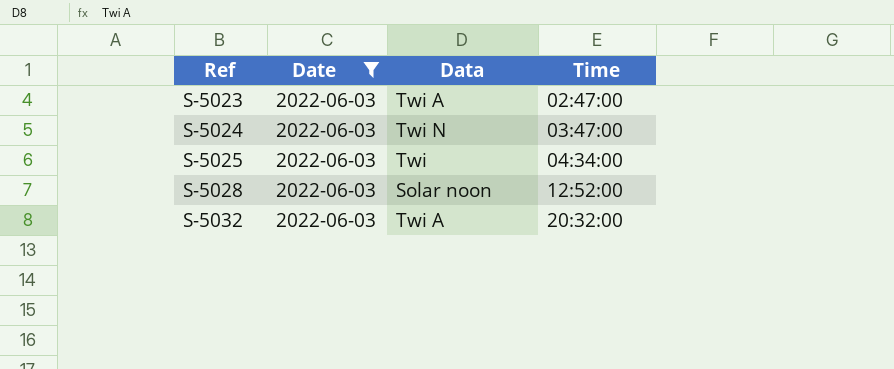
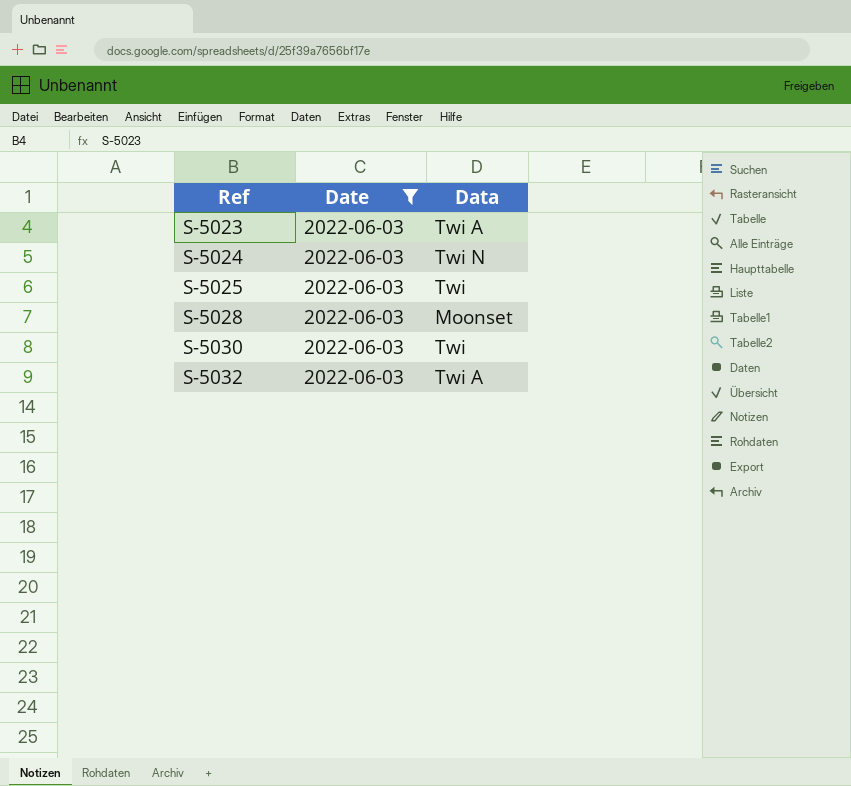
column Time | position: 4 -> none
S-5028 | Data: Solar noon -> Moonset
row S-5030: none -> 2022-06-03 | Twi

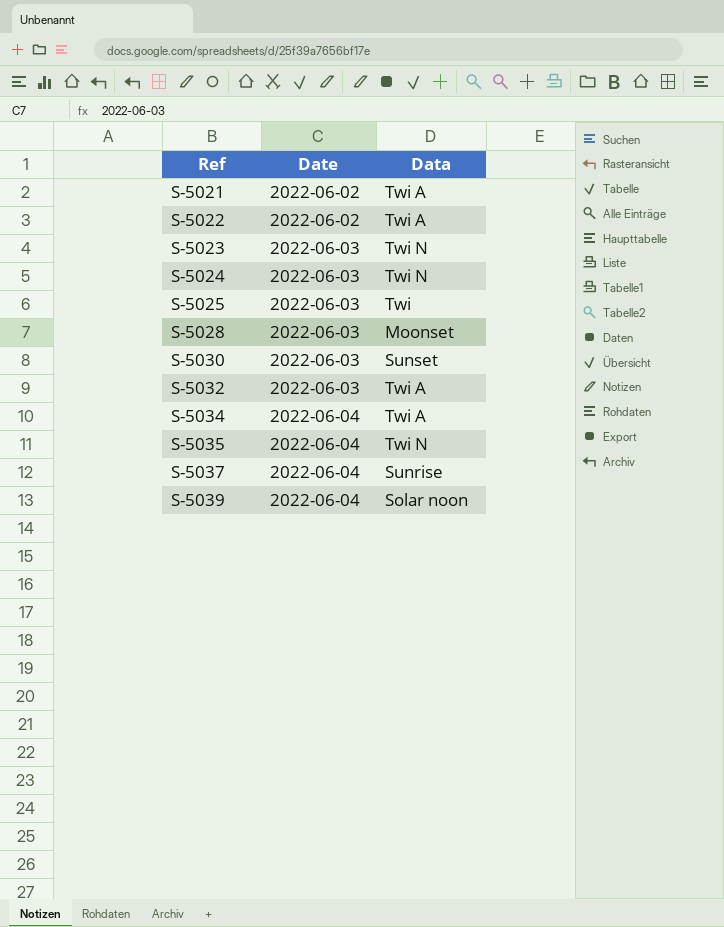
filter: Date = 2022-06-03 -> none
S-5023 | Data: Twi A -> Twi N
S-5030 | Data: Twi -> Sunset

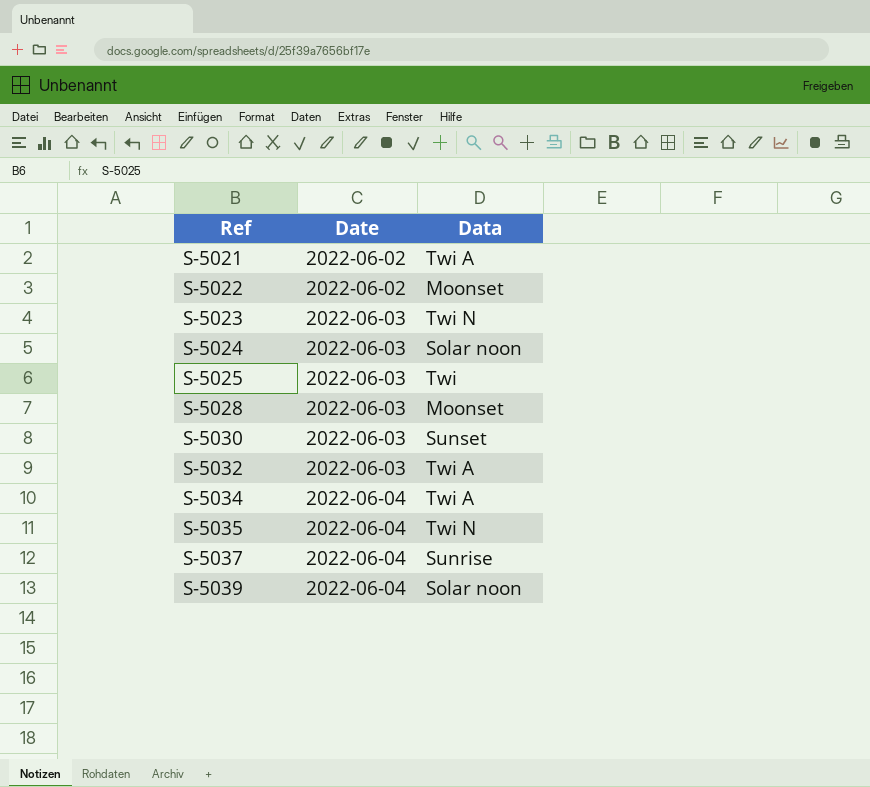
S-5022 | Data: Twi A -> Moonset
S-5024 | Data: Twi N -> Solar noon

